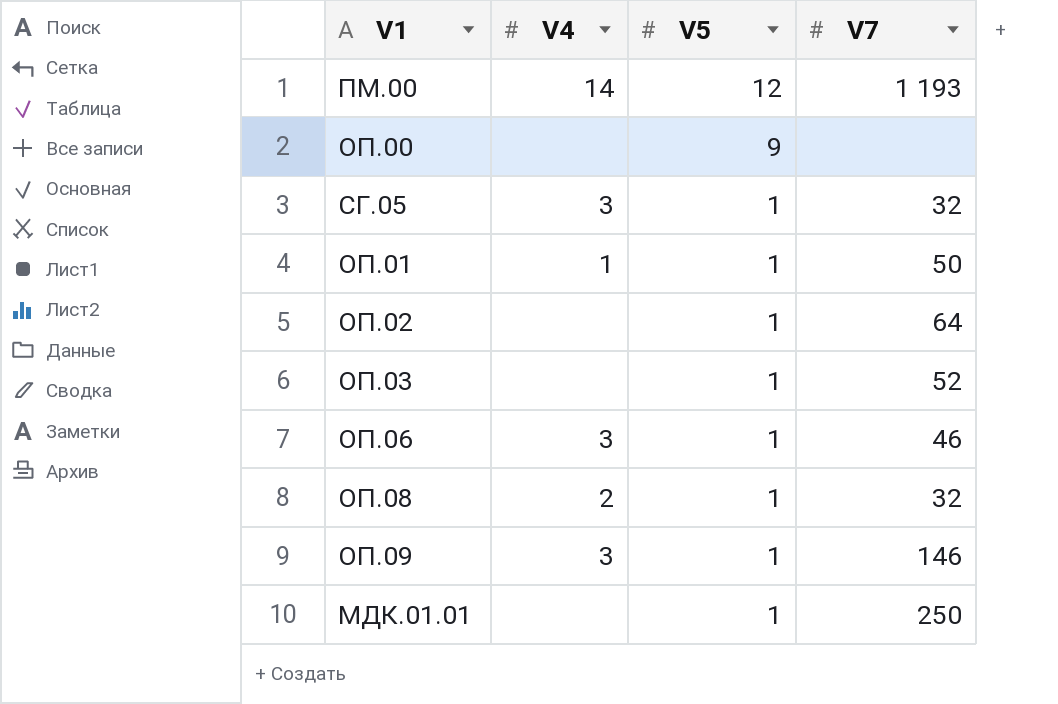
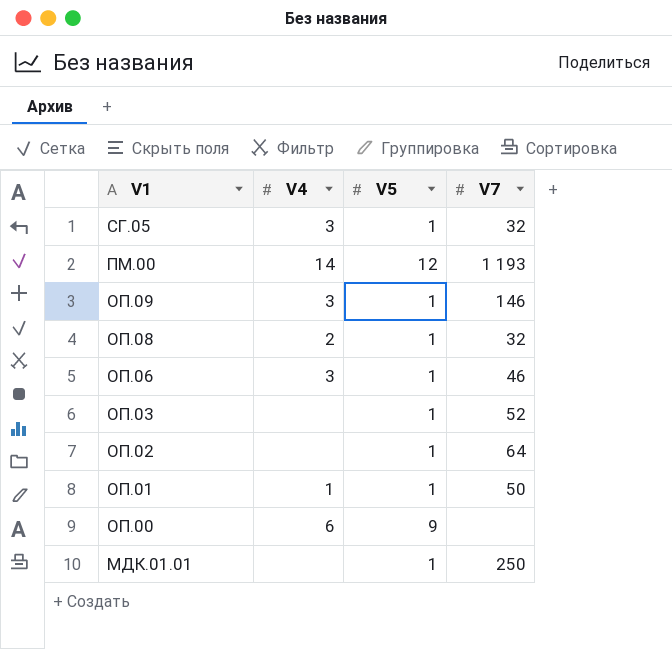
row order: V5 descending -> V1 descending
ОП.00 | V4: none -> 6

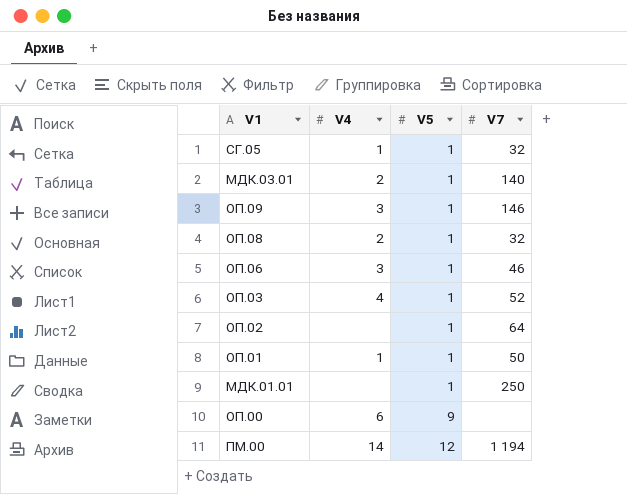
row order: V1 descending -> V5 ascending
СГ.05 | V4: 3 -> 1
row МДК.03.01: none -> 2 | 1 | 140
ОП.03 | V4: none -> 4
ПМ.00 | V7: 1 193 -> 1 194

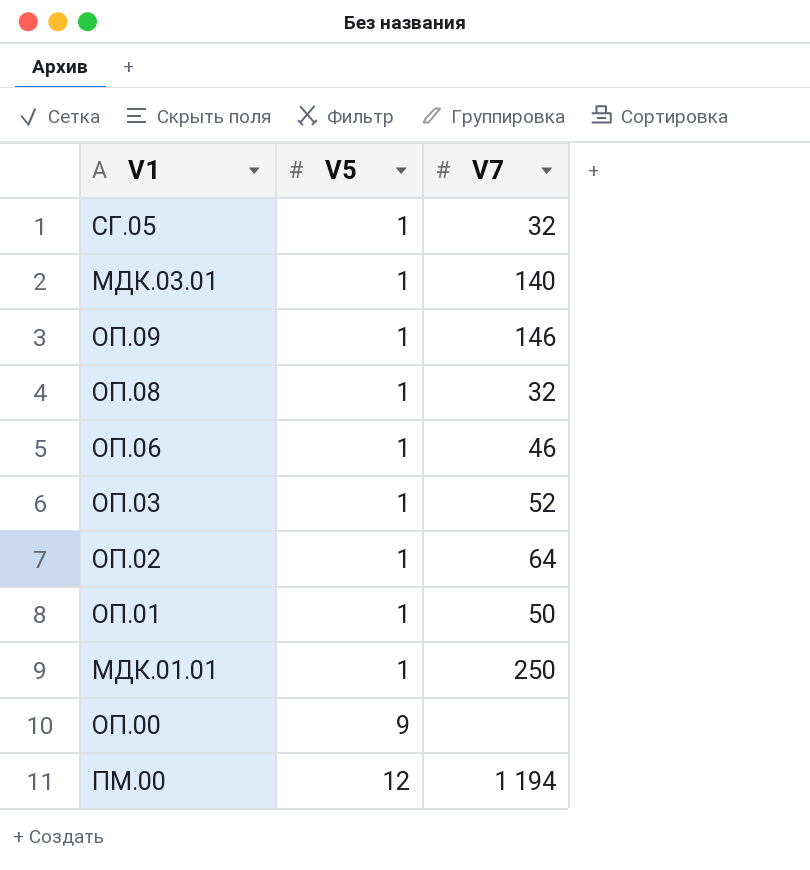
column V4 | position: 2 -> none

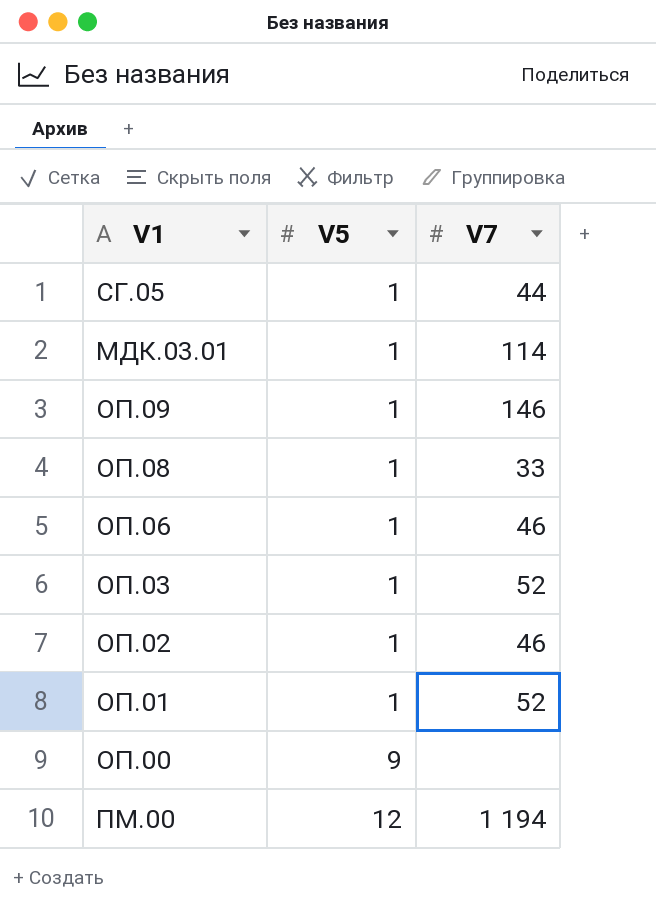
row МДК.01.01: 1 | 250 -> none
СГ.05 | V7: 32 -> 44
МДК.03.01 | V7: 140 -> 114
ОП.08 | V7: 32 -> 33
ОП.02 | V7: 64 -> 46
ОП.01 | V7: 50 -> 52

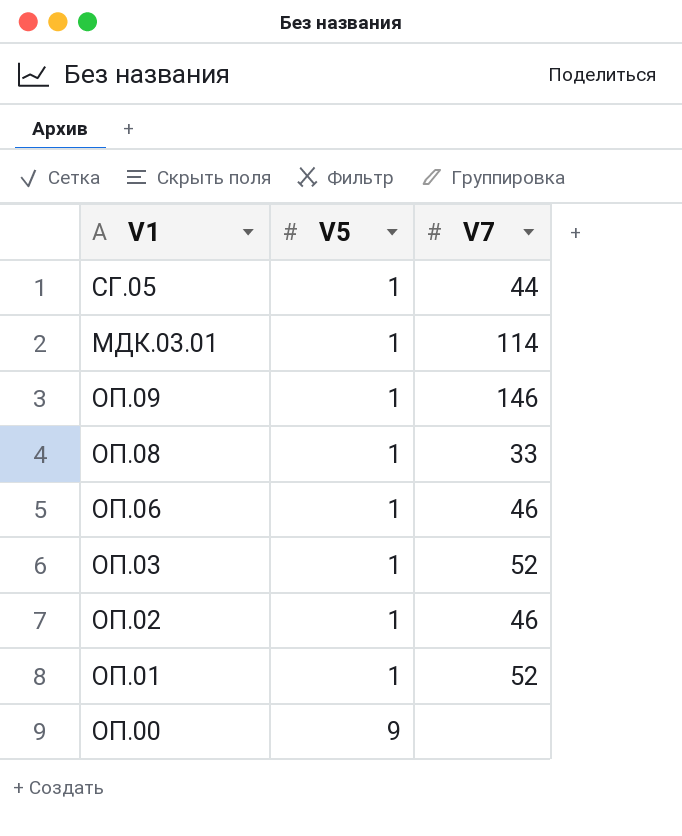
row ПМ.00: 12 | 1 194 -> none

